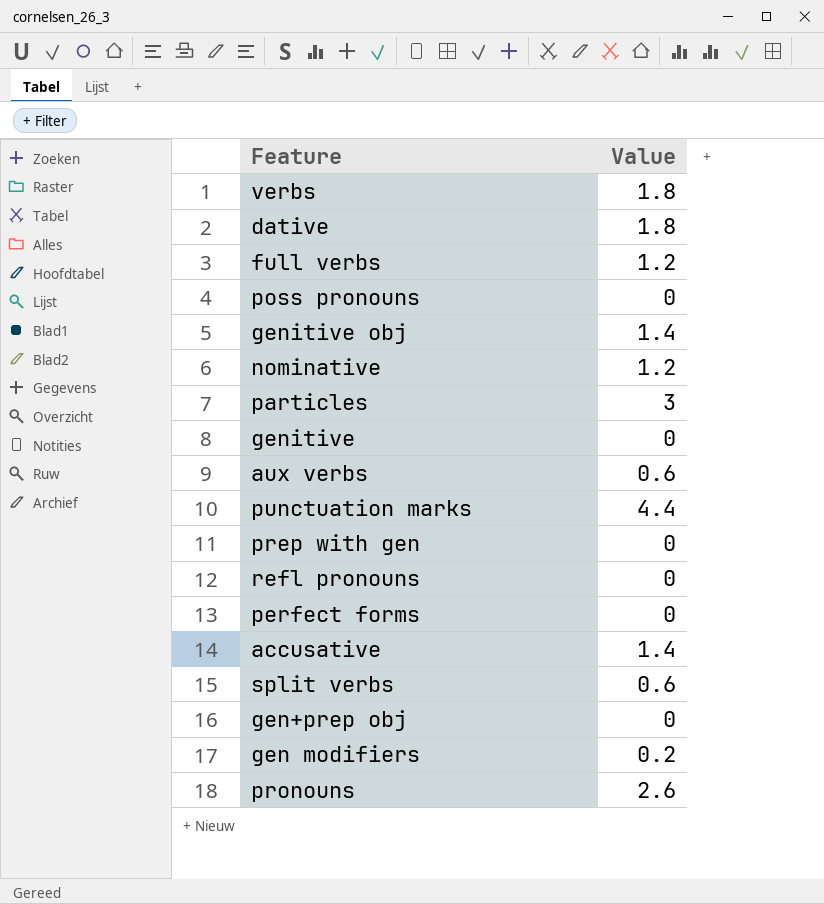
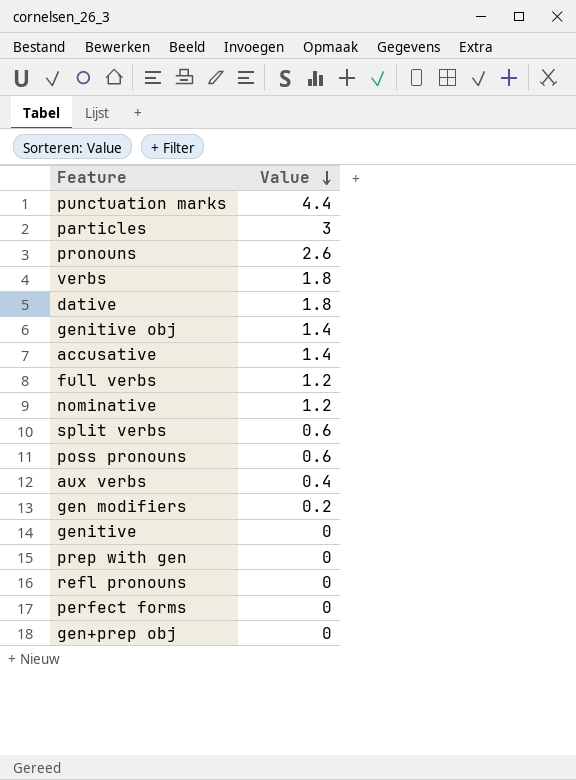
row order: none -> Value descending
poss pronouns | Value: 0 -> 0.6
aux verbs | Value: 0.6 -> 0.4

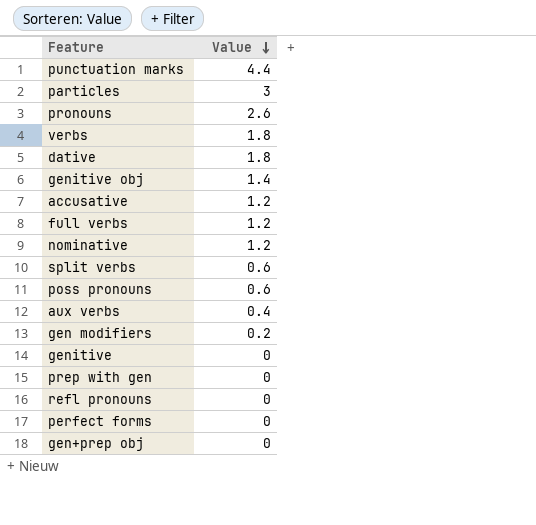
accusative | Value: 1.4 -> 1.2

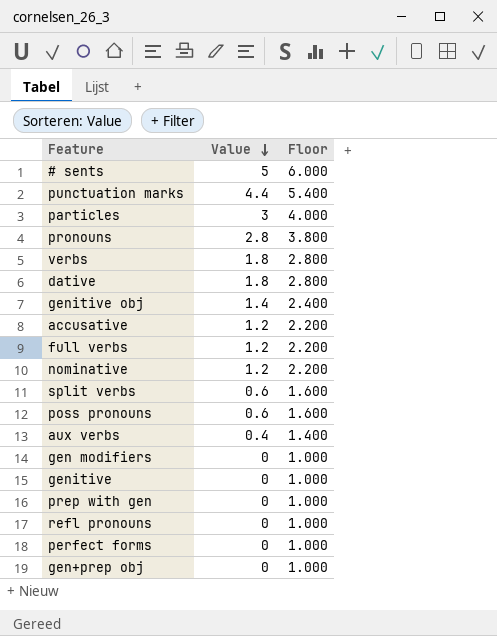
column Floor | formula: none -> [Value] + 1
row # sents: none -> 5 | 6.000
pronouns | Value: 2.6 -> 2.8
gen modifiers | Value: 0.2 -> 0

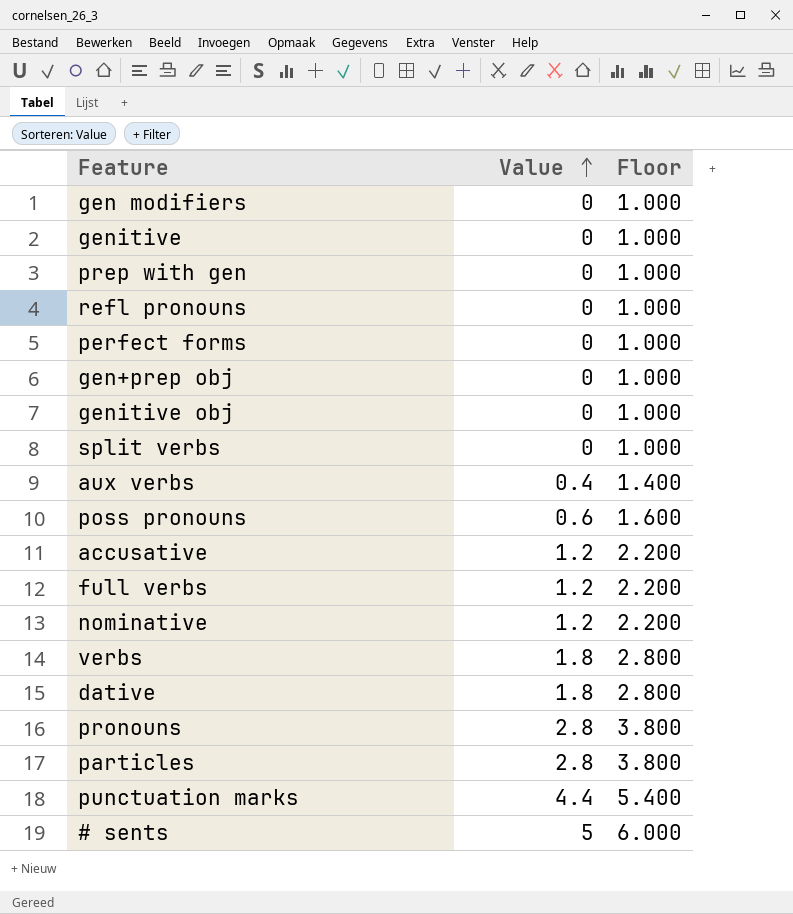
row order: Value descending -> Value ascending
genitive obj | Value: 1.4 -> 0
genitive obj | Floor: 2.400 -> 1.000
split verbs | Value: 0.6 -> 0
split verbs | Floor: 1.600 -> 1.000
particles | Value: 3 -> 2.8
particles | Floor: 4.000 -> 3.800

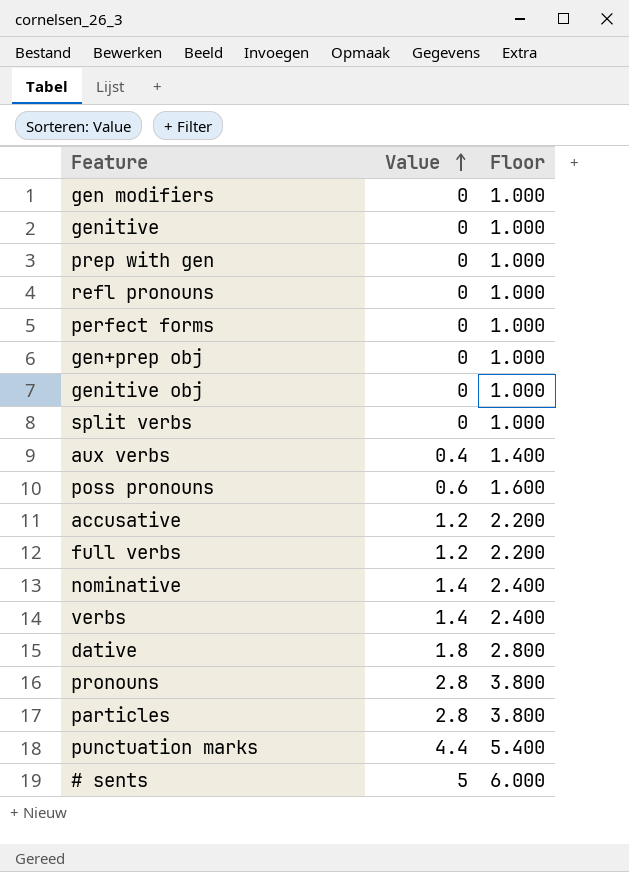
nominative | Value: 1.2 -> 1.4
nominative | Floor: 2.200 -> 2.400
verbs | Value: 1.8 -> 1.4
verbs | Floor: 2.800 -> 2.400

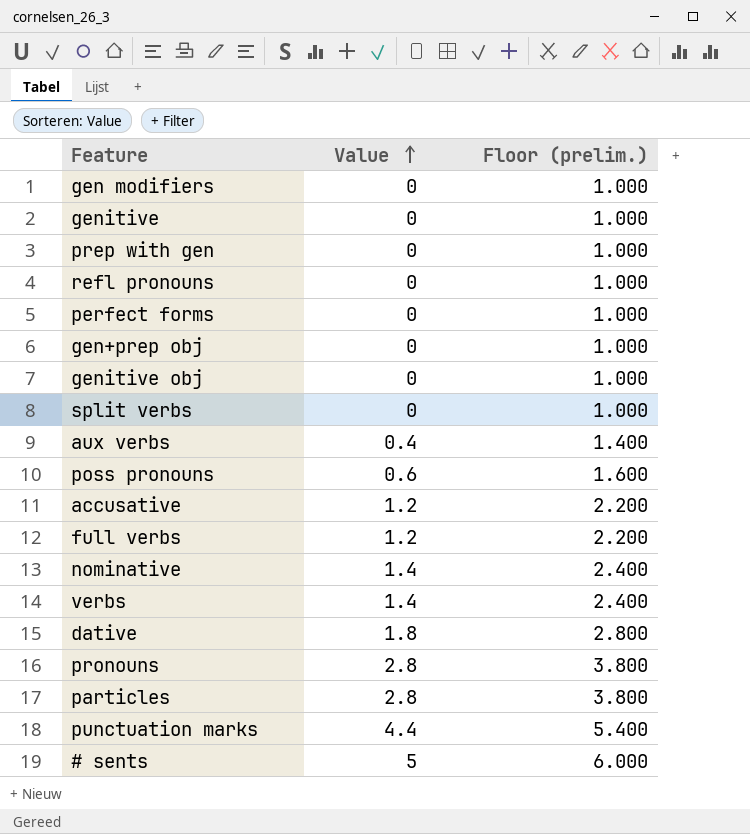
column name: Floor -> Floor (prelim.)

